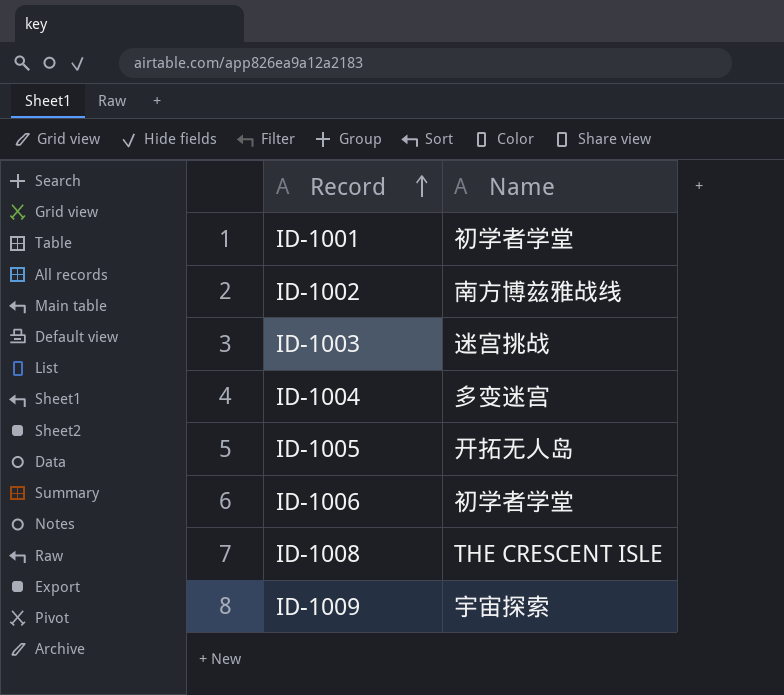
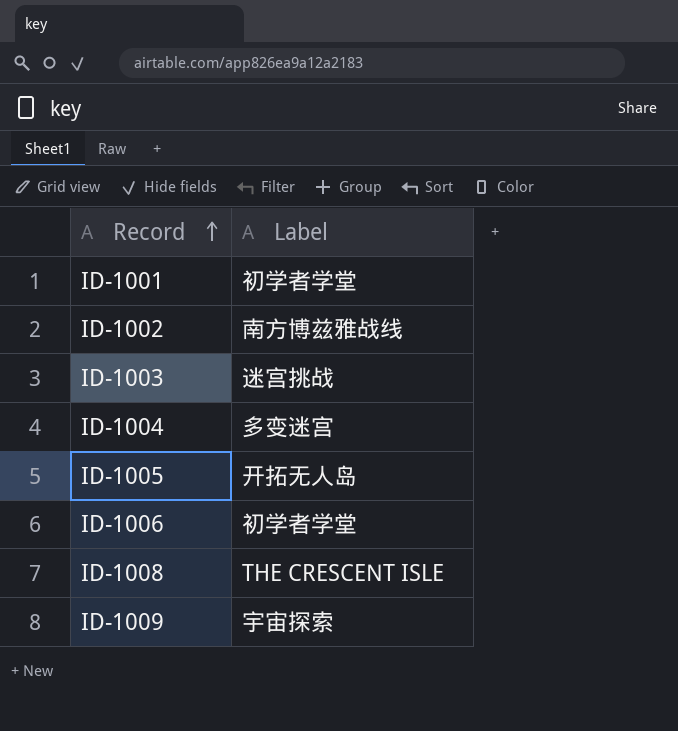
column name: Name -> Label

